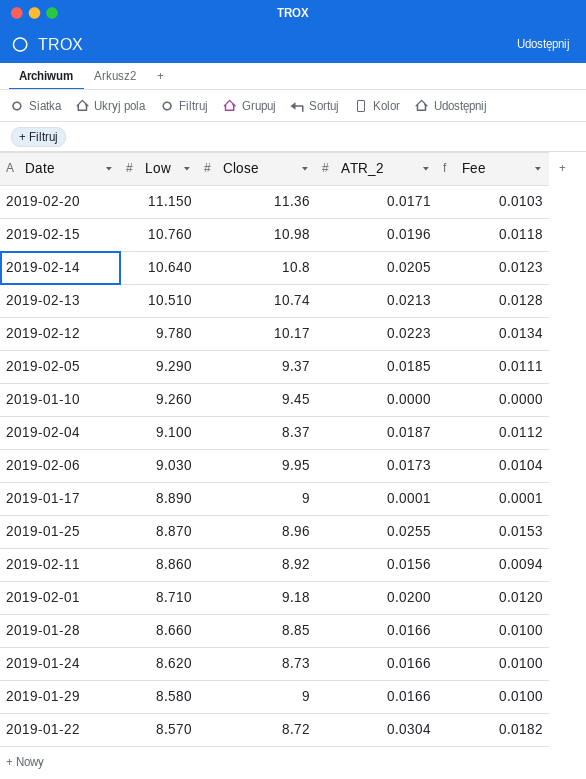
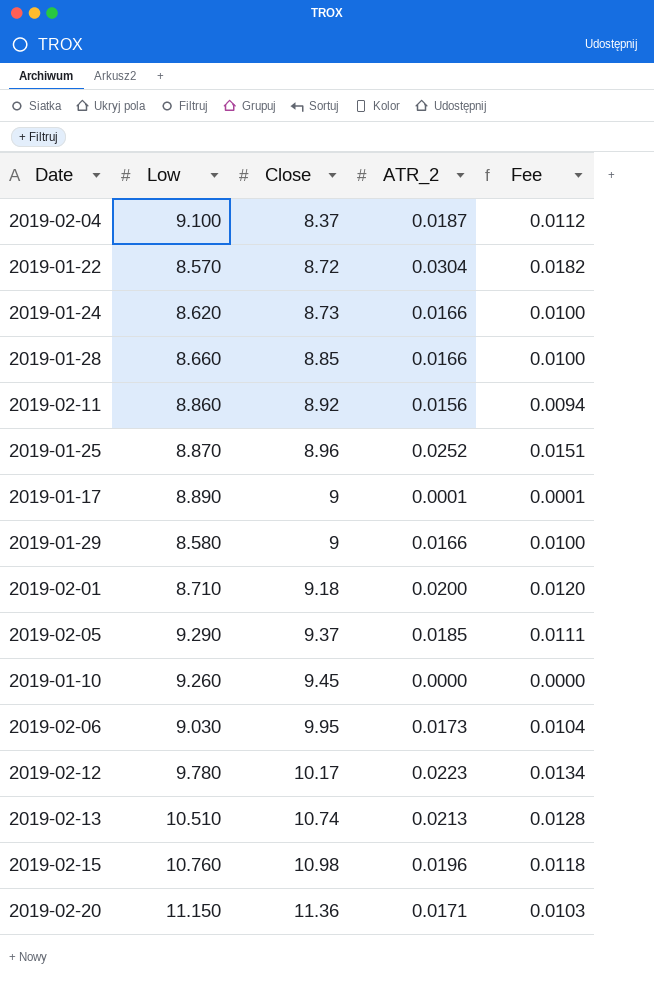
row order: Low descending -> Close ascending
row 2019-02-14: 10.640 | 10.8 | 0.0205 | 0.0123 -> none
2019-01-25 | ATR_2: 0.0255 -> 0.0252
2019-01-25 | Fee: 0.0153 -> 0.0151

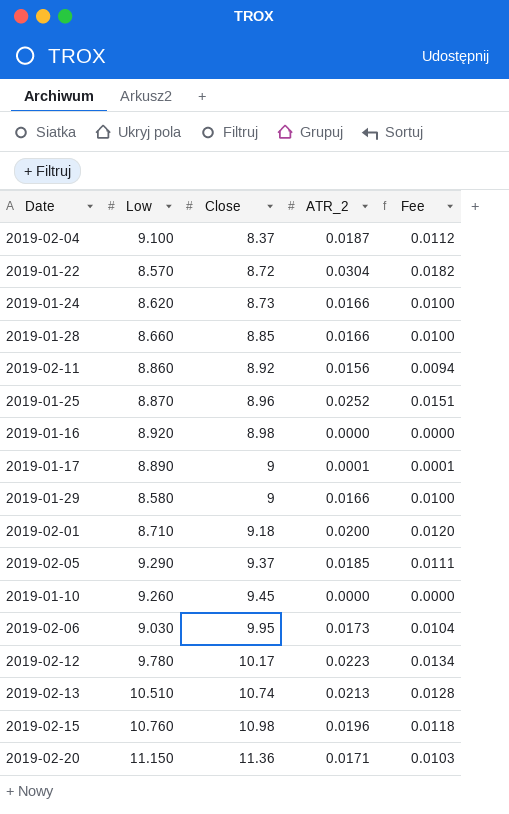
row 2019-01-16: none -> 8.920 | 8.98 | 0.0000 | 0.0000

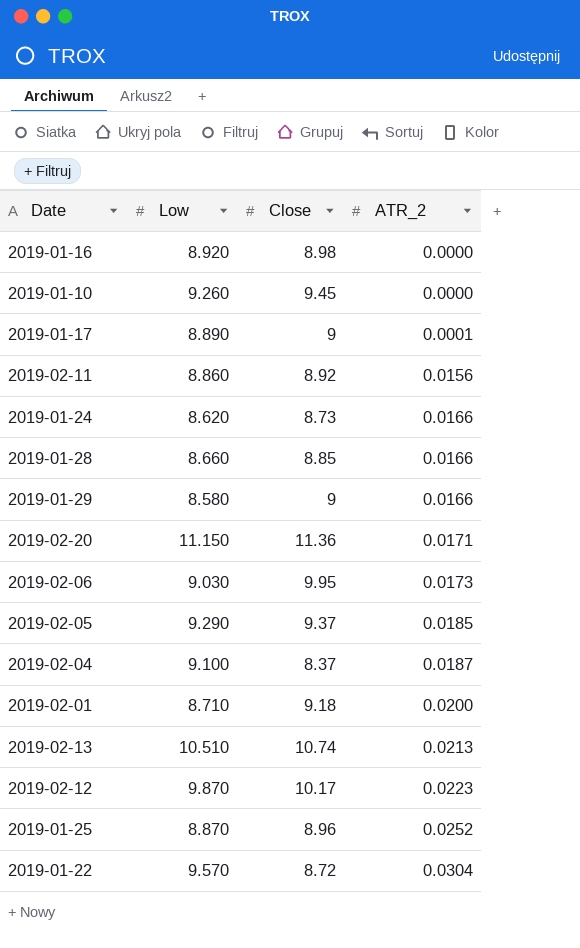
row order: Close ascending -> ATR_2 ascending
column Fee | formula: [ATR_2] * 0.6 -> none
row 2019-02-15: 10.760 | 10.98 | 0.0196 | 0.0118 -> none
2019-02-12 | Low: 9.780 -> 9.870
2019-01-22 | Low: 8.570 -> 9.570

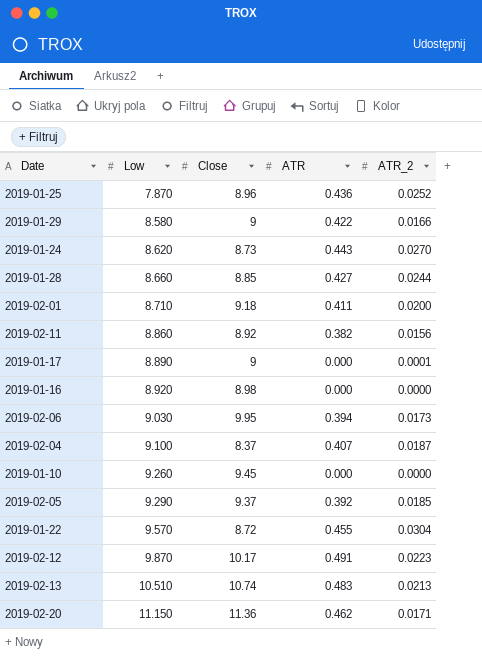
row order: ATR_2 ascending -> Low ascending
column ATR | position: none -> 4
2019-01-25 | Low: 8.870 -> 7.870
2019-01-24 | ATR_2: 0.0166 -> 0.0270
2019-01-28 | ATR_2: 0.0166 -> 0.0244

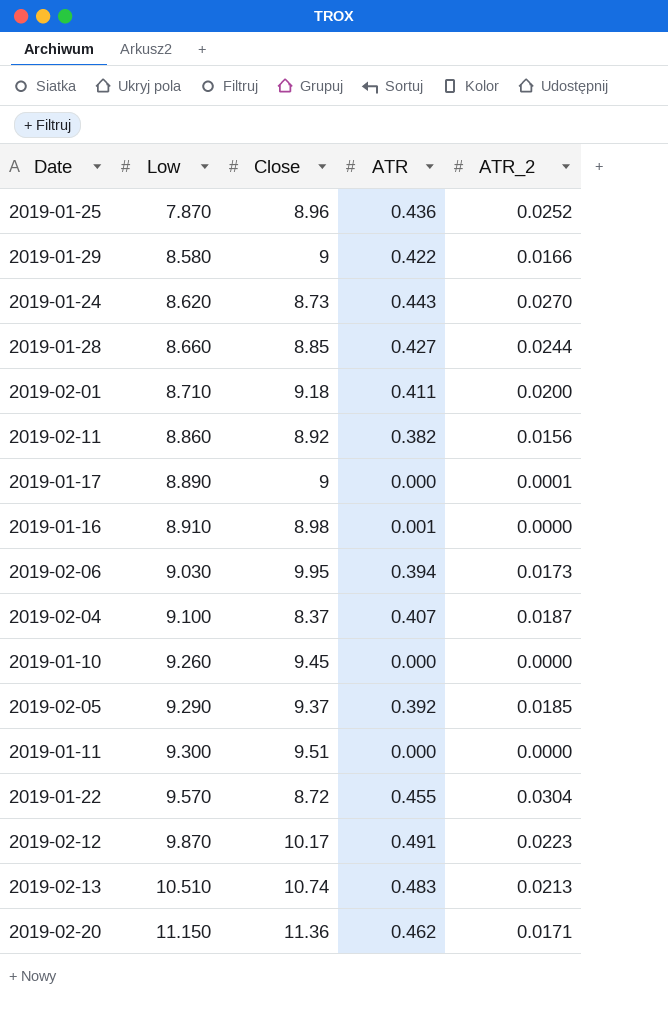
2019-01-16 | Low: 8.920 -> 8.910
2019-01-16 | ATR: 0.000 -> 0.001
row 2019-01-11: none -> 9.300 | 9.51 | 0.000 | 0.0000

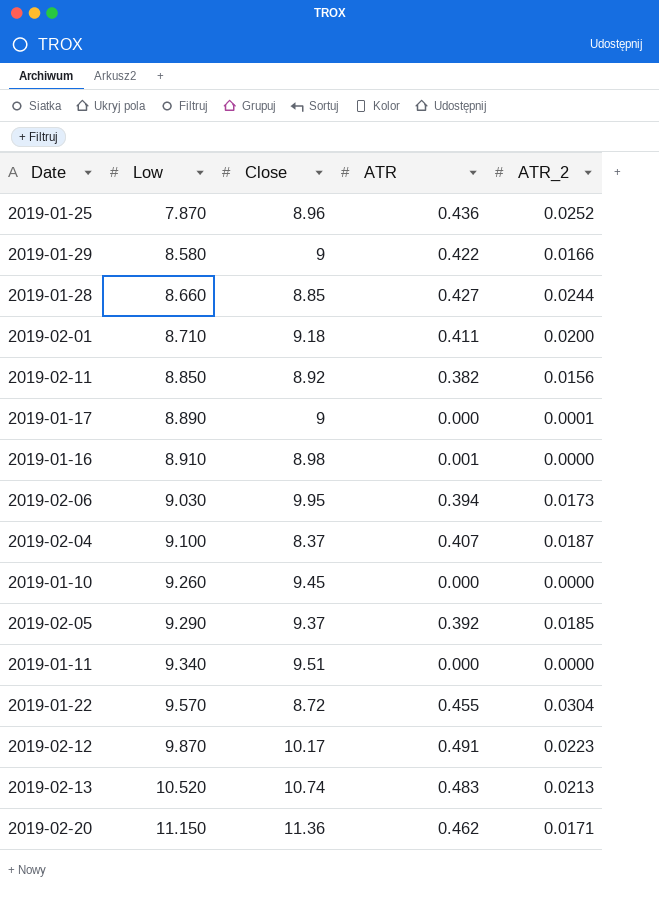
row 2019-01-24: 8.620 | 8.73 | 0.443 | 0.0270 -> none
2019-02-11 | Low: 8.860 -> 8.850
2019-01-11 | Low: 9.300 -> 9.340
2019-02-13 | Low: 10.510 -> 10.520

